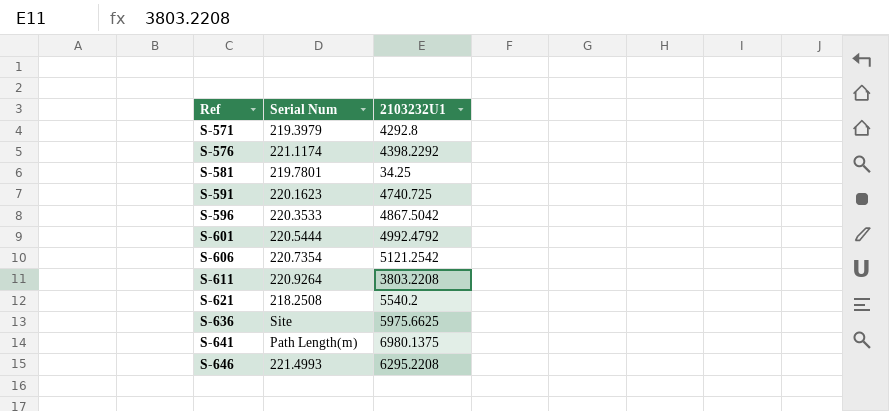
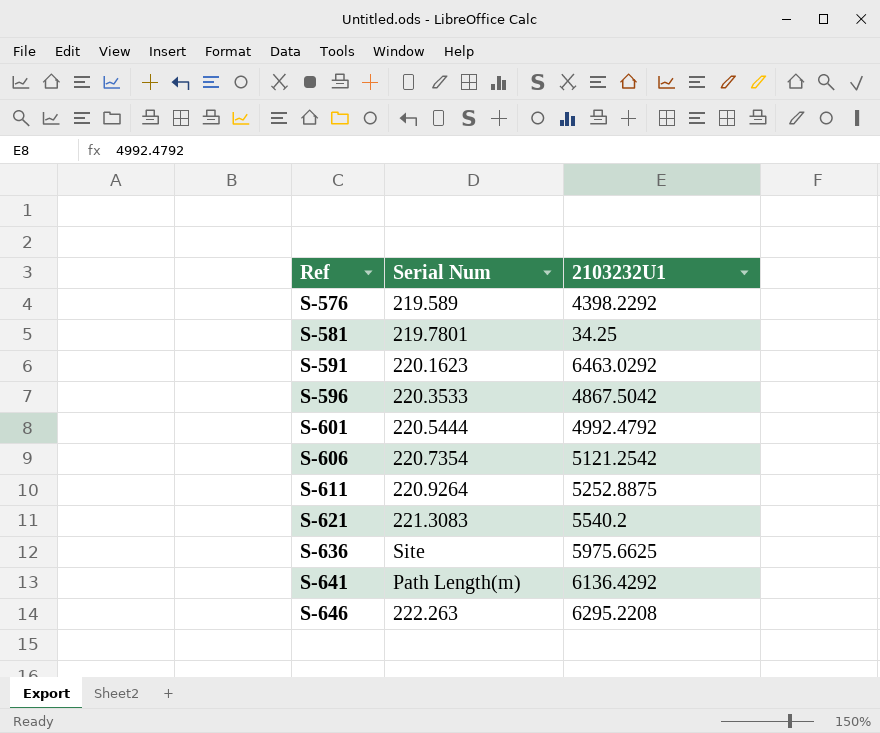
row S-571: 219.3979 | 4292.8 -> none
S-576 | Serial Num: 221.1174 -> 219.589
S-591 | 2103232U1: 4740.725 -> 6463.0292
S-611 | 2103232U1: 3803.2208 -> 5252.8875
S-621 | Serial Num: 218.2508 -> 221.3083
S-641 | 2103232U1: 6980.1375 -> 6136.4292
S-646 | Serial Num: 221.4993 -> 222.263

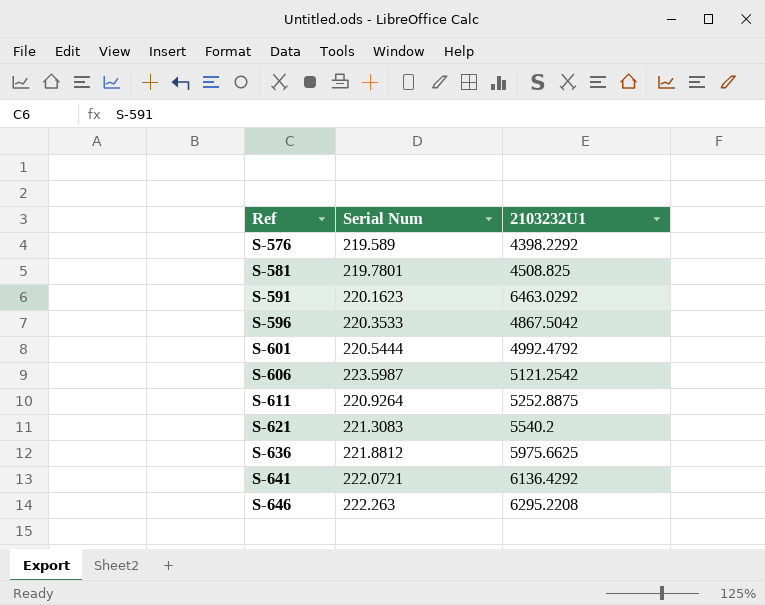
S-581 | 2103232U1: 34.25 -> 4508.825
S-606 | Serial Num: 220.7354 -> 223.5987
S-636 | Serial Num: Site -> 221.8812
S-641 | Serial Num: Path Length(m) -> 222.0721

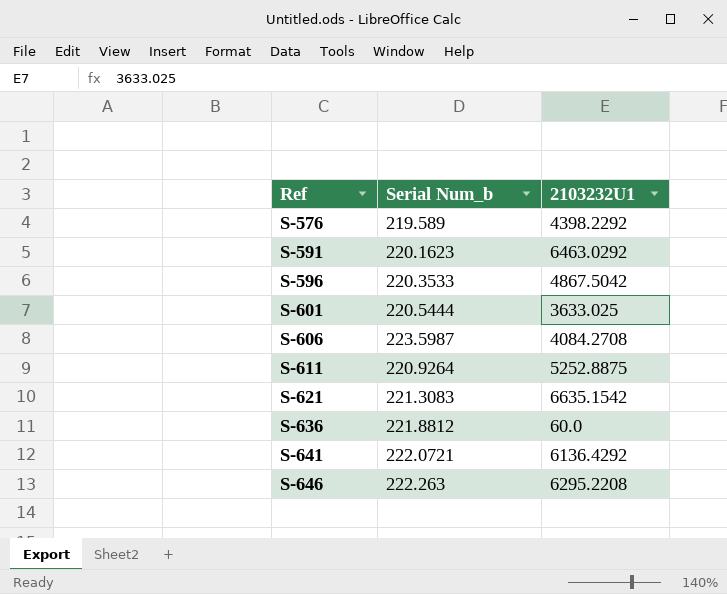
column name: Serial Num -> Serial Num_b
row S-581: 219.7801 | 4508.825 -> none
S-601 | 2103232U1: 4992.4792 -> 3633.025
S-606 | 2103232U1: 5121.2542 -> 4084.2708
S-621 | 2103232U1: 5540.2 -> 6635.1542
S-636 | 2103232U1: 5975.6625 -> 60.0

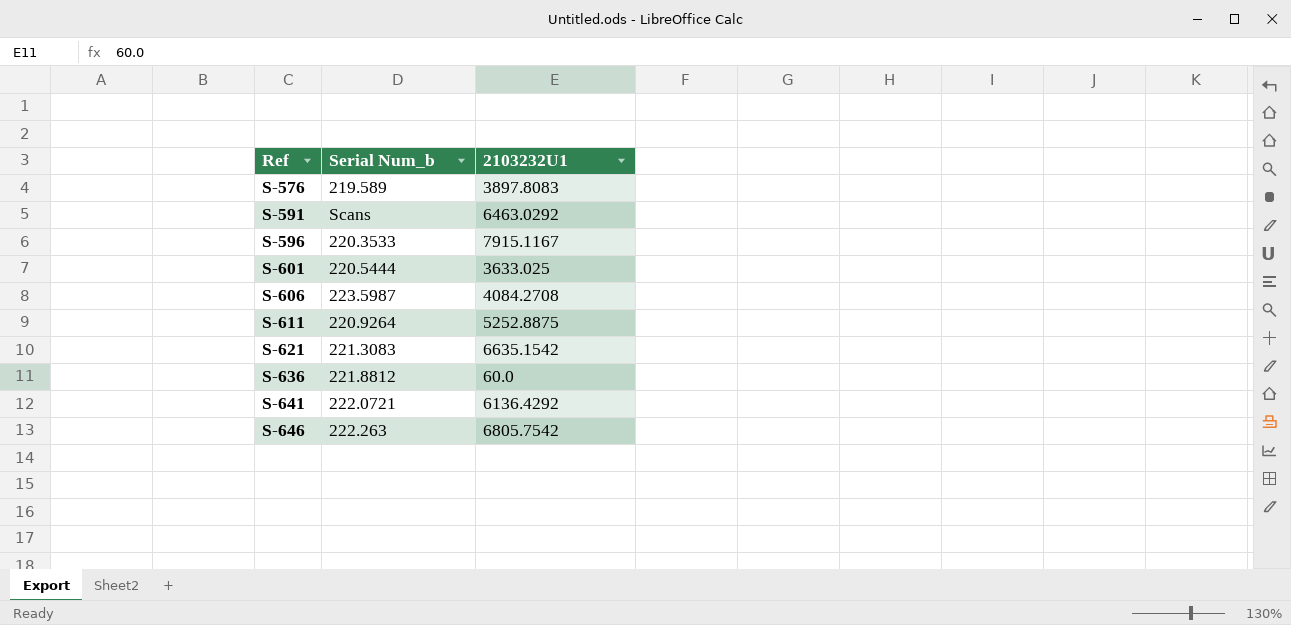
S-576 | 2103232U1: 4398.2292 -> 3897.8083
S-591 | Serial Num_b: 220.1623 -> Scans
S-596 | 2103232U1: 4867.5042 -> 7915.1167
S-646 | 2103232U1: 6295.2208 -> 6805.7542

